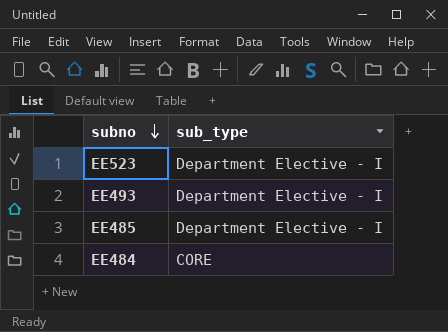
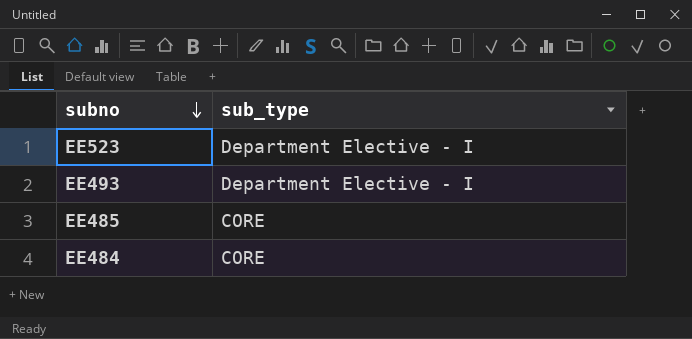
EE485 | sub_type: Department Elective - I -> CORE

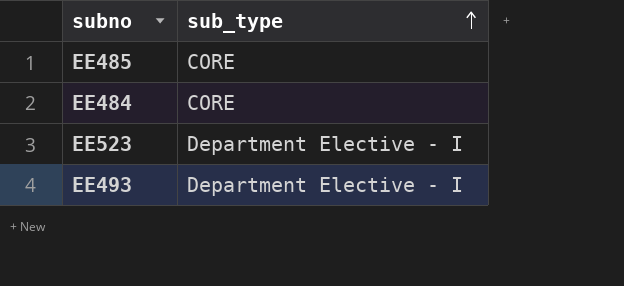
row order: subno descending -> sub_type ascending

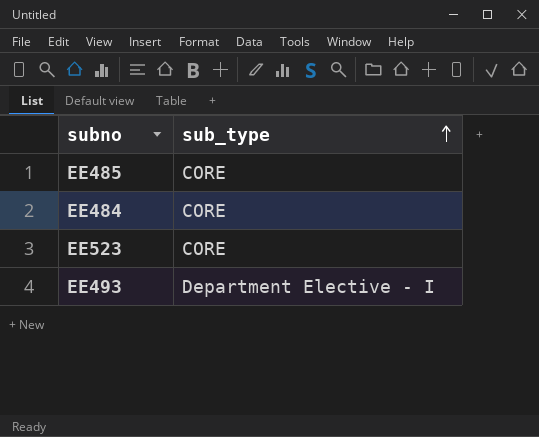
EE523 | sub_type: Department Elective - I -> CORE

